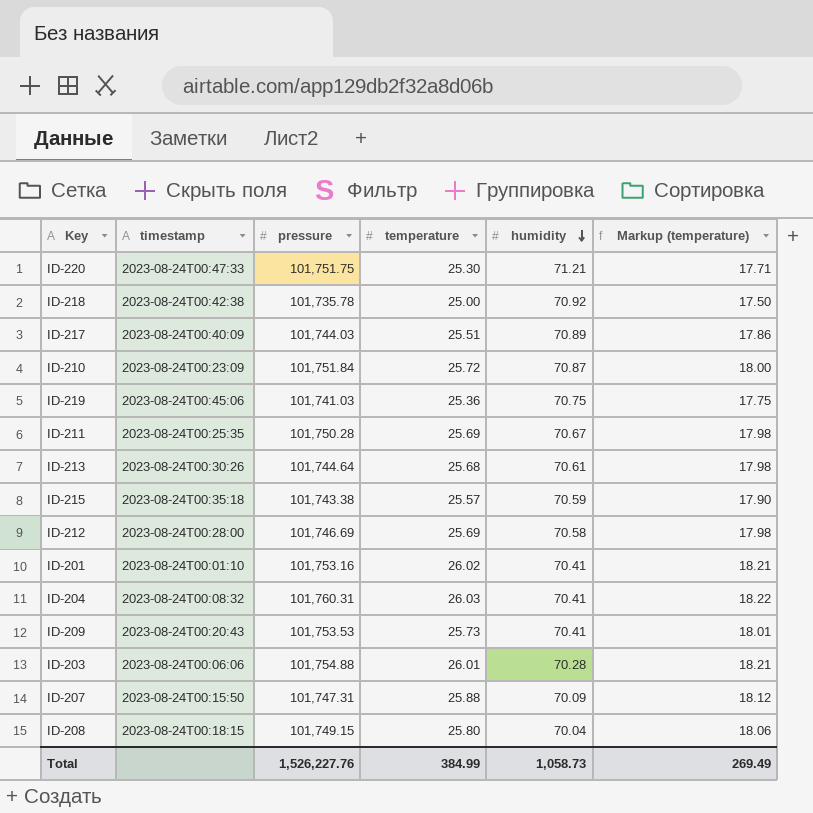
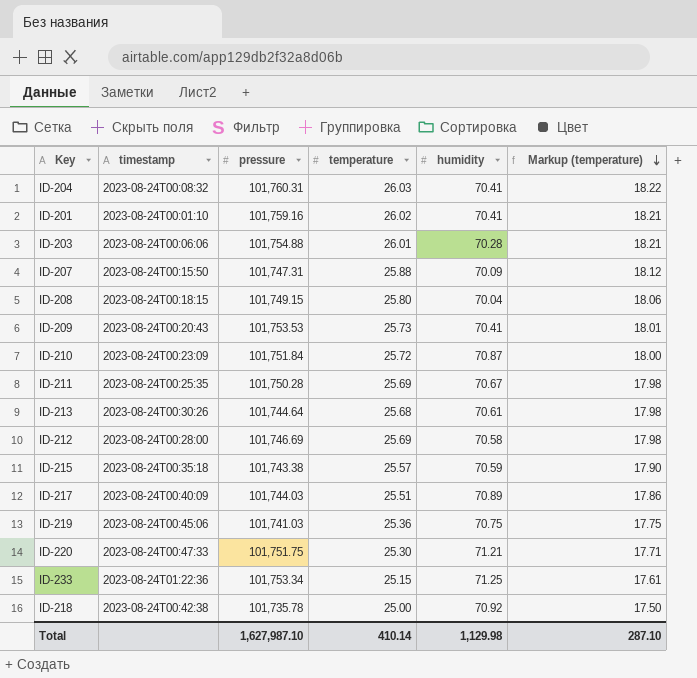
row order: humidity descending -> Markup (temperature) descending
ID-201 | pressure: 101,753.16 -> 101,759.16
row ID-233: none -> 2023-08-24T01:22:36 | 101,753.34 | 25.15 | 71.25 | 17.61
Total | pressure: 1,526,227.76 -> 1,627,987.10
Total | temperature: 384.99 -> 410.14
Total | humidity: 1,058.73 -> 1,129.98
Total | Markup (temperature): 269.49 -> 287.10

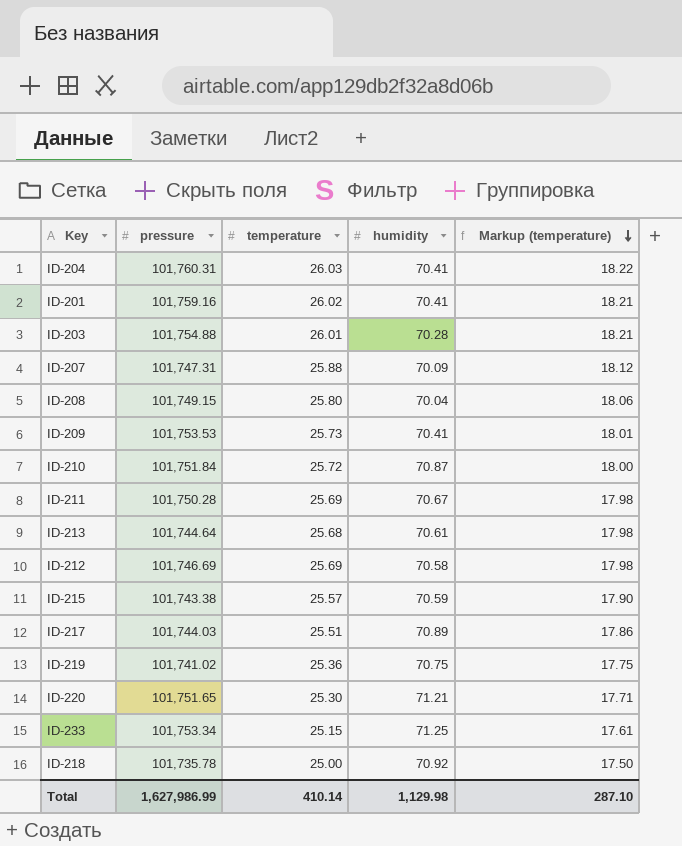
column timestamp | position: 2 -> none
ID-219 | pressure: 101,741.03 -> 101,741.02
ID-220 | pressure: 101,751.75 -> 101,751.65
Total | pressure: 1,627,987.10 -> 1,627,986.99

